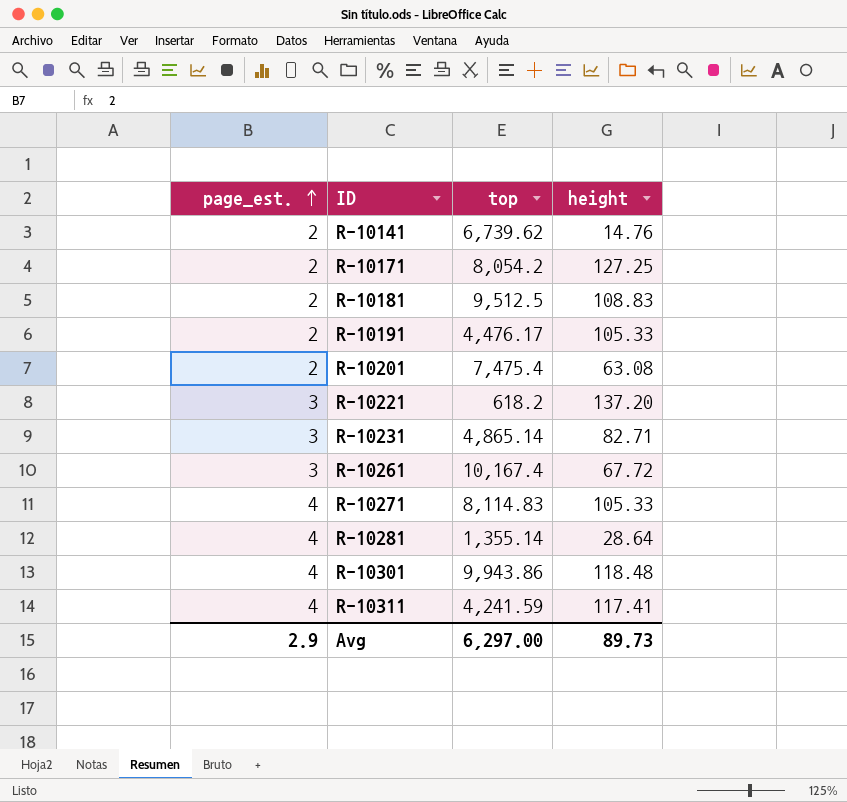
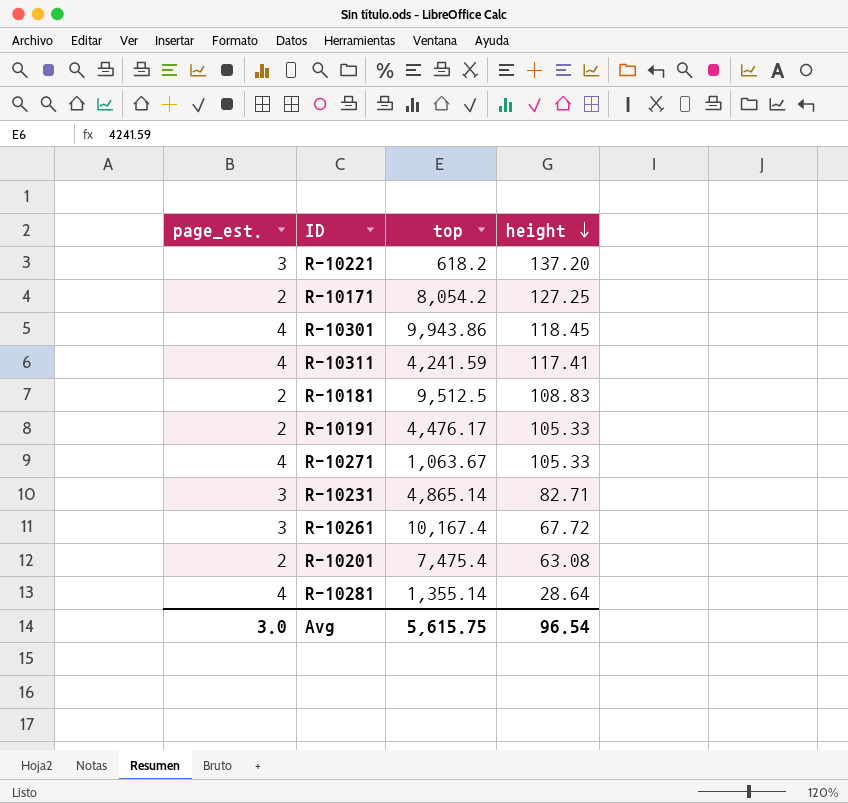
row order: page_est. ascending -> height descending
row R-10141: 2 | 6,739.62 | 14.76 -> none
R-10301 | height: 118.48 -> 118.45
R-10271 | top: 8,114.83 -> 1,063.67
Avg | page_est.: 2.9 -> 3.0
Avg | top: 6,297.00 -> 5,615.75
Avg | height: 89.73 -> 96.54

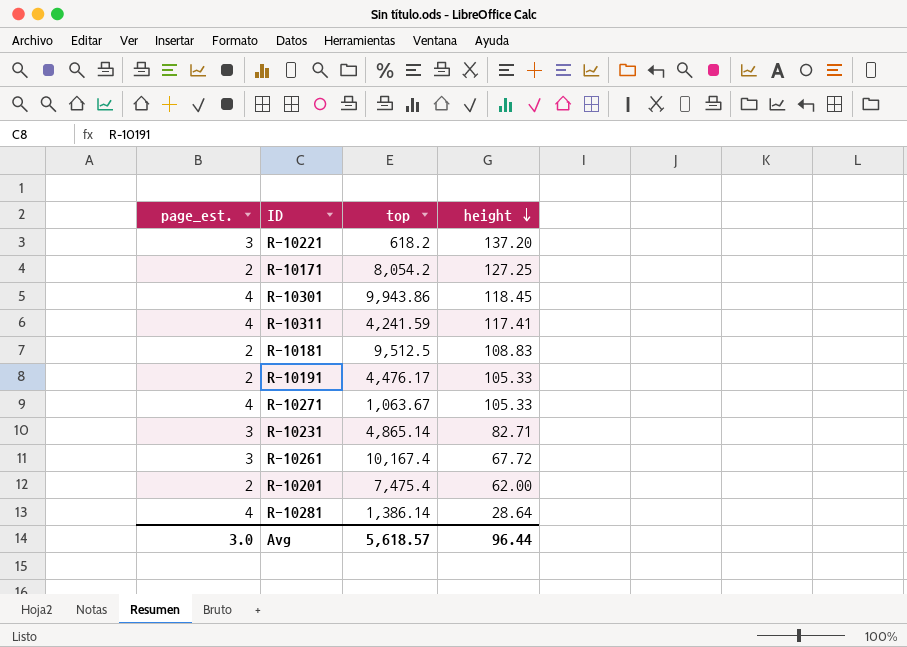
R-10201 | height: 63.08 -> 62.00
R-10281 | top: 1,355.14 -> 1,386.14
Avg | top: 5,615.75 -> 5,618.57
Avg | height: 96.54 -> 96.44

